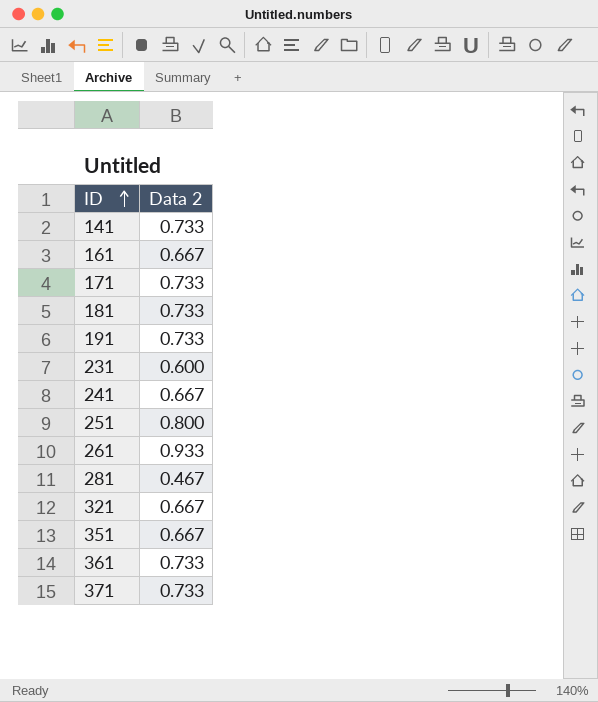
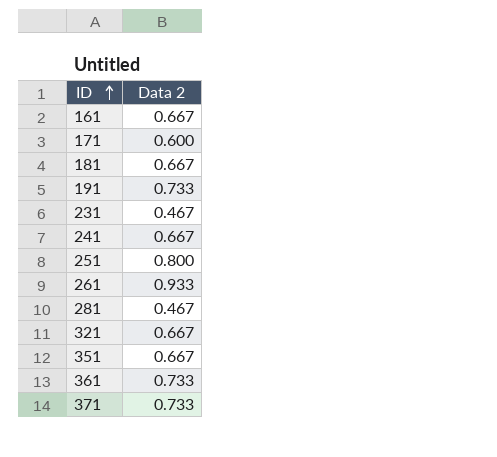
row 141: 0.733 -> none
171 | Data 2: 0.733 -> 0.600
181 | Data 2: 0.733 -> 0.667
231 | Data 2: 0.600 -> 0.467

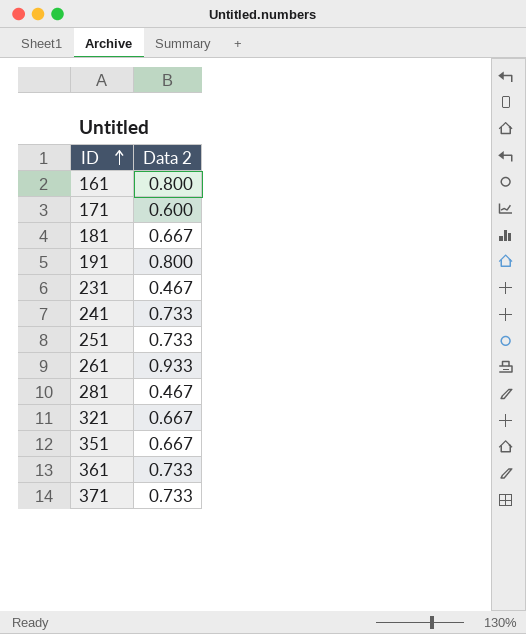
161 | Data 2: 0.667 -> 0.800
191 | Data 2: 0.733 -> 0.800
241 | Data 2: 0.667 -> 0.733
251 | Data 2: 0.800 -> 0.733

